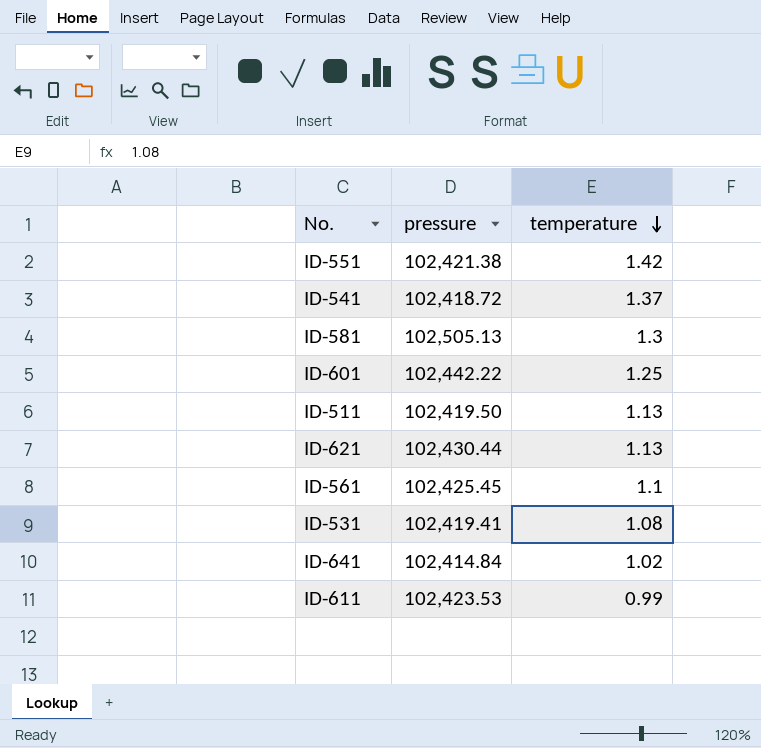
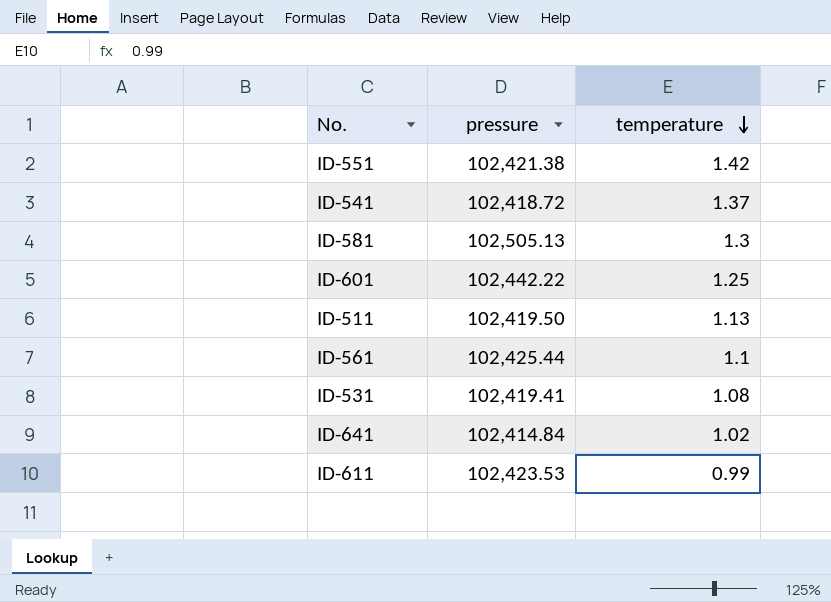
row ID-621: 102,430.44 | 1.13 -> none
ID-561 | pressure: 102,425.45 -> 102,425.44

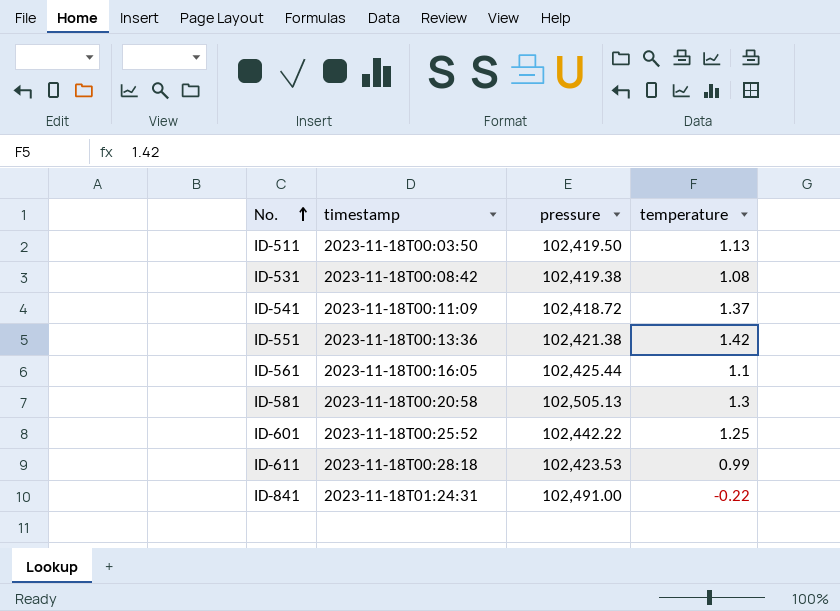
row order: temperature descending -> No. ascending
column timestamp | position: none -> 2
row ID-641: 102,414.84 | 1.02 -> none
ID-531 | pressure: 102,419.41 -> 102,419.38
row ID-841: none -> 2023-11-18T01:24:31 | 102,491.00 | -0.22

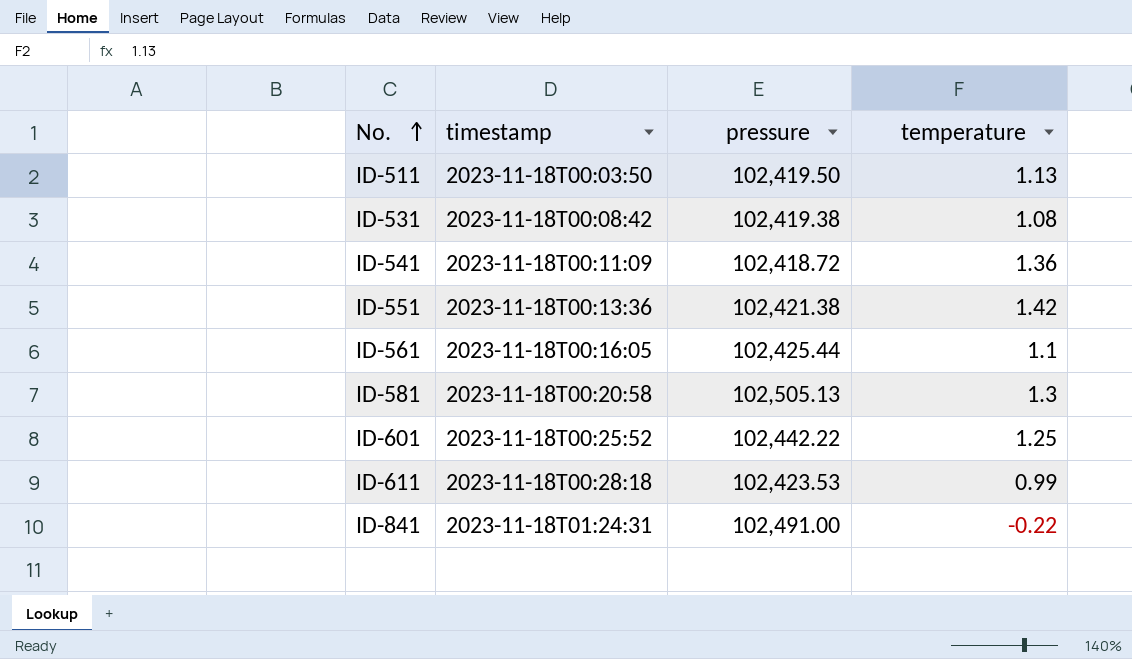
ID-541 | temperature: 1.37 -> 1.36

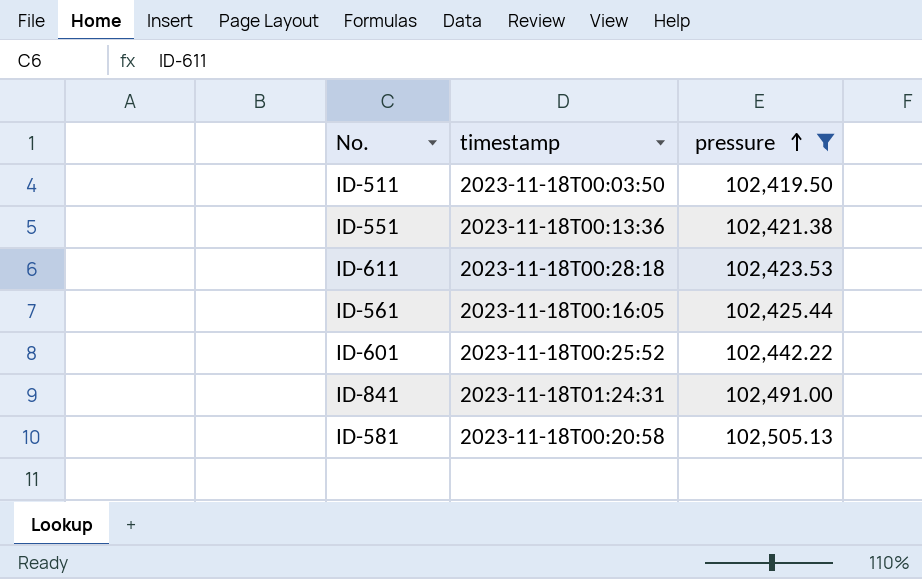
filter: none -> pressure >= 102,419.50
row order: No. ascending -> pressure ascending
column temperature | position: 4 -> none

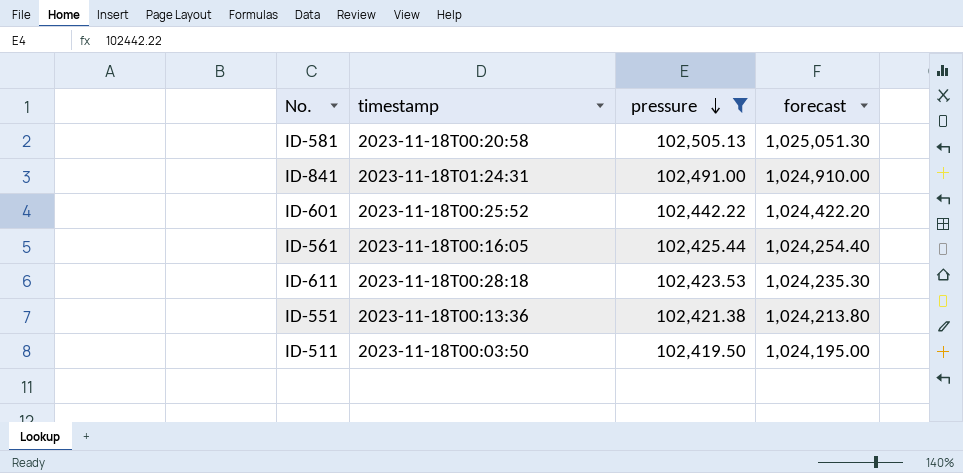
row order: pressure ascending -> pressure descending
column forecast | formula: none -> [pressure] * 10

